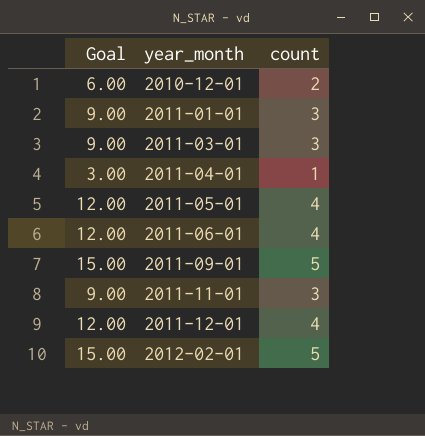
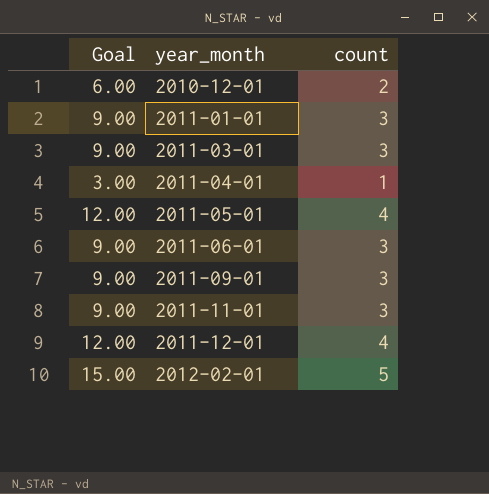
2011-06-01 | Goal: 12.00 -> 9.00
2011-06-01 | count: 4 -> 3
2011-09-01 | Goal: 15.00 -> 9.00
2011-09-01 | count: 5 -> 3

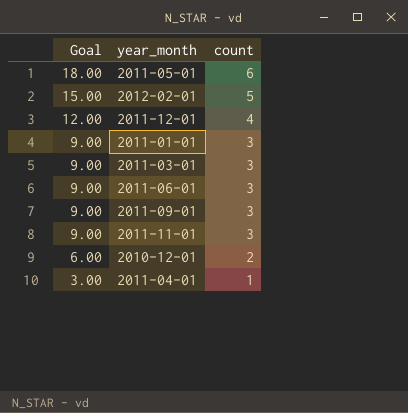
row order: year_month ascending -> Goal descending
2011-05-01 | Goal: 12.00 -> 18.00
2011-05-01 | count: 4 -> 6

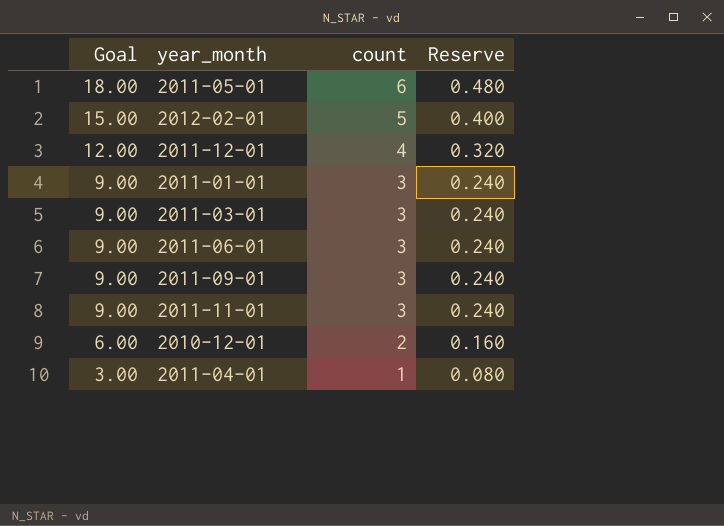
column Reserve | formula: none -> [count] * 0.08

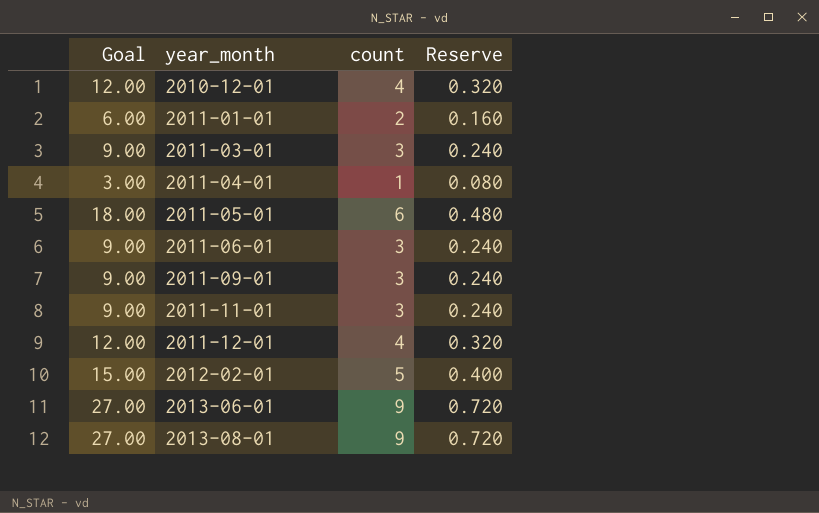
row order: Goal descending -> year_month ascending
2010-12-01 | Goal: 6.00 -> 12.00
2010-12-01 | count: 2 -> 4
2010-12-01 | Reserve: 0.160 -> 0.320
2011-01-01 | Goal: 9.00 -> 6.00
2011-01-01 | count: 3 -> 2
2011-01-01 | Reserve: 0.240 -> 0.160
row 2013-06-01: none -> 27.00 | 9 | 0.720
row 2013-08-01: none -> 27.00 | 9 | 0.720

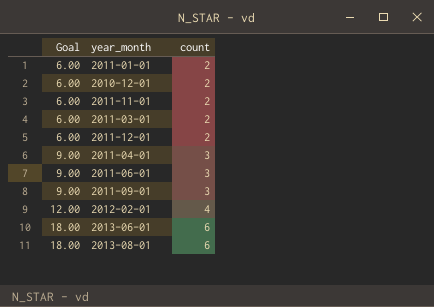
row order: year_month ascending -> Goal ascending
column Reserve | formula: [count] * 0.08 -> none
row 2011-05-01: 18.00 | 6 | 0.480 -> none
2010-12-01 | Goal: 12.00 -> 6.00
2010-12-01 | count: 4 -> 2
2011-11-01 | Goal: 9.00 -> 6.00
2011-11-01 | count: 3 -> 2
2011-03-01 | Goal: 9.00 -> 6.00
2011-03-01 | count: 3 -> 2
2011-12-01 | Goal: 12.00 -> 6.00
2011-12-01 | count: 4 -> 2
2011-04-01 | Goal: 3.00 -> 9.00
2011-04-01 | count: 1 -> 3
2012-02-01 | Goal: 15.00 -> 12.00
2012-02-01 | count: 5 -> 4
2013-06-01 | Goal: 27.00 -> 18.00
2013-06-01 | count: 9 -> 6
2013-08-01 | Goal: 27.00 -> 18.00
2013-08-01 | count: 9 -> 6

